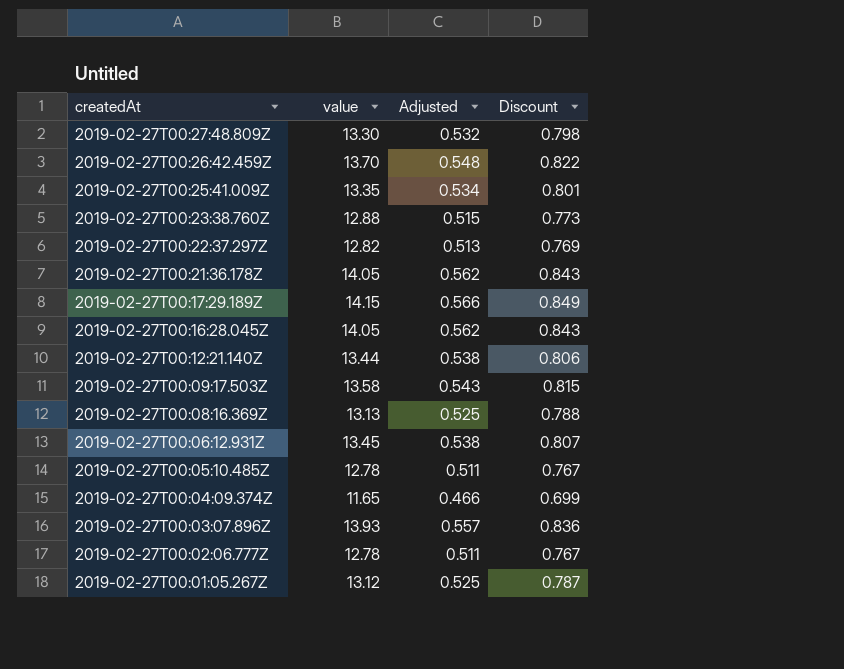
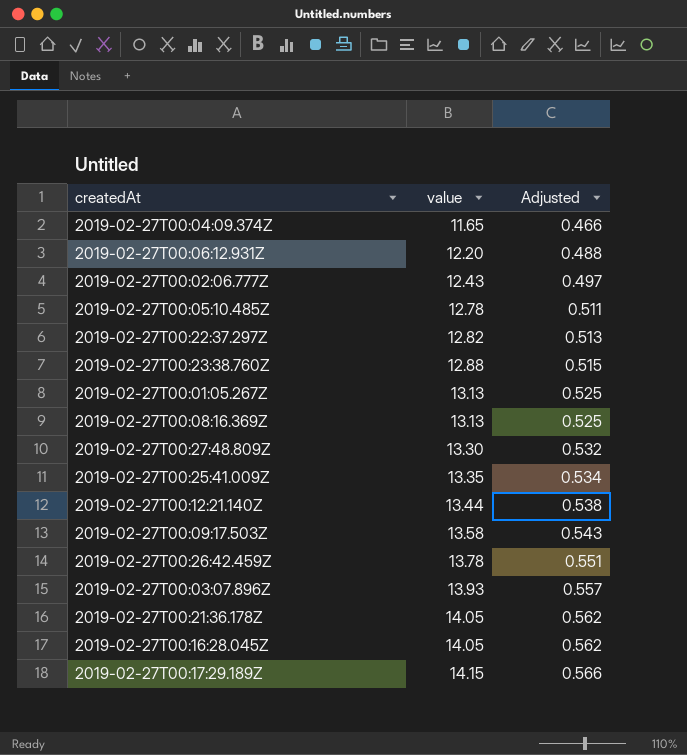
row order: createdAt descending -> value ascending
column Discount | formula: [value] * 0.06 -> none
2019-02-27T00:06:12.931Z | value: 13.45 -> 12.20
2019-02-27T00:06:12.931Z | Adjusted: 0.538 -> 0.488
2019-02-27T00:02:06.777Z | value: 12.78 -> 12.43
2019-02-27T00:02:06.777Z | Adjusted: 0.511 -> 0.497
2019-02-27T00:01:05.267Z | value: 13.12 -> 13.13
2019-02-27T00:26:42.459Z | value: 13.70 -> 13.78
2019-02-27T00:26:42.459Z | Adjusted: 0.548 -> 0.551

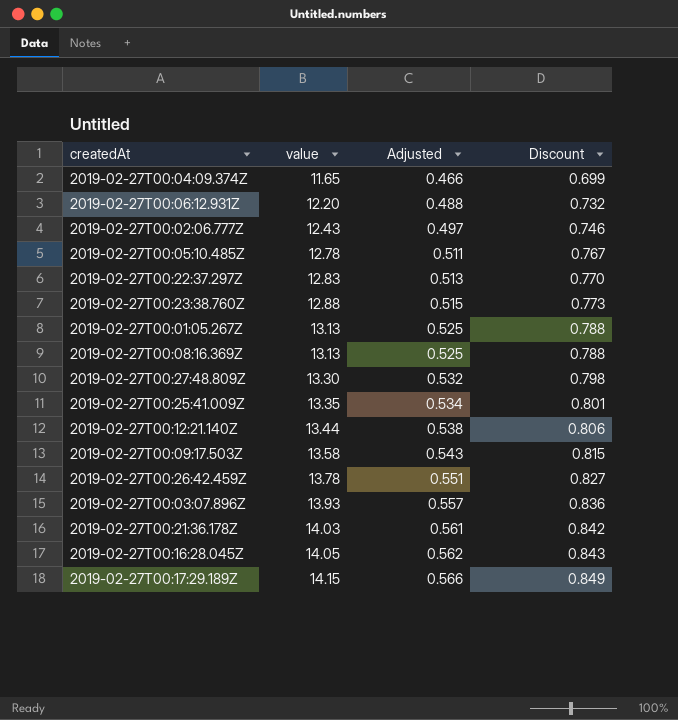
column Discount | formula: none -> [value] * 0.06
2019-02-27T00:22:37.297Z | value: 12.82 -> 12.83
2019-02-27T00:21:36.178Z | value: 14.05 -> 14.03
2019-02-27T00:21:36.178Z | Adjusted: 0.562 -> 0.561

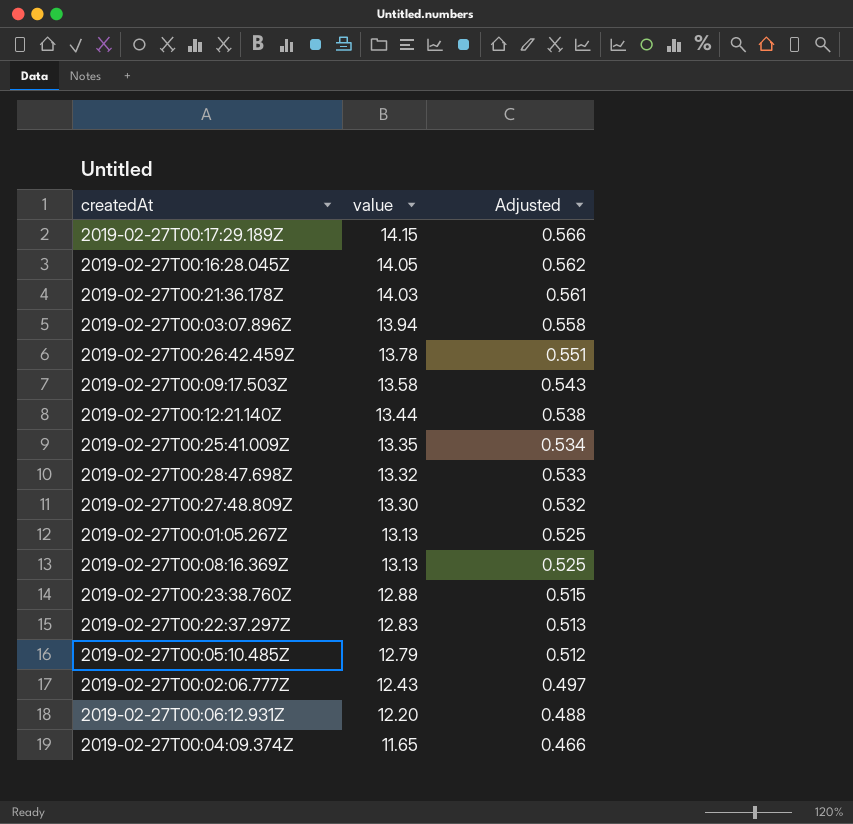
row order: value ascending -> value descending
column Discount | formula: [value] * 0.06 -> none
2019-02-27T00:03:07.896Z | value: 13.93 -> 13.94
2019-02-27T00:03:07.896Z | Adjusted: 0.557 -> 0.558
row 2019-02-27T00:28:47.698Z: none -> 13.32 | 0.533
2019-02-27T00:05:10.485Z | value: 12.78 -> 12.79
2019-02-27T00:05:10.485Z | Adjusted: 0.511 -> 0.512

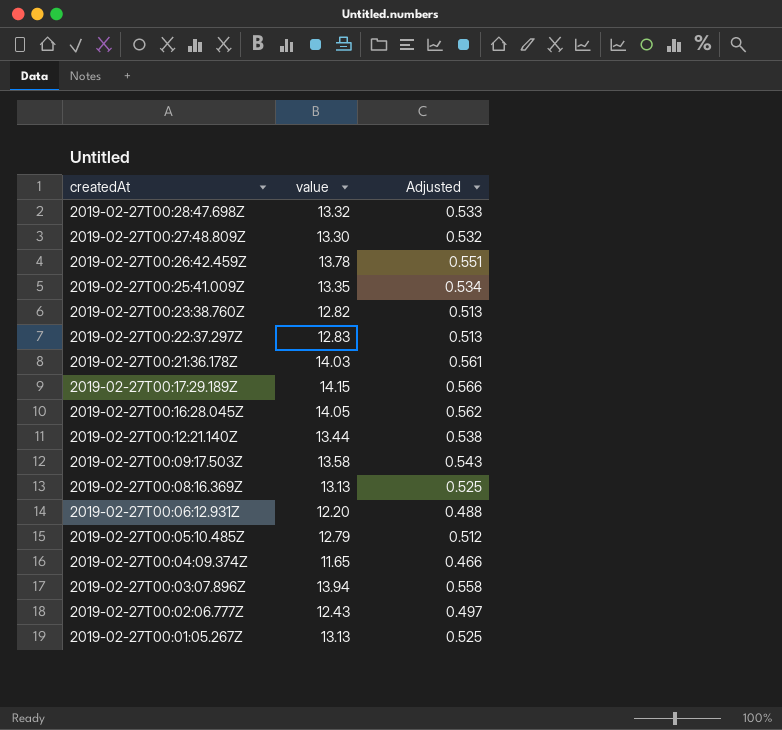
row order: value descending -> createdAt descending
2019-02-27T00:23:38.760Z | value: 12.88 -> 12.82
2019-02-27T00:23:38.760Z | Adjusted: 0.515 -> 0.513

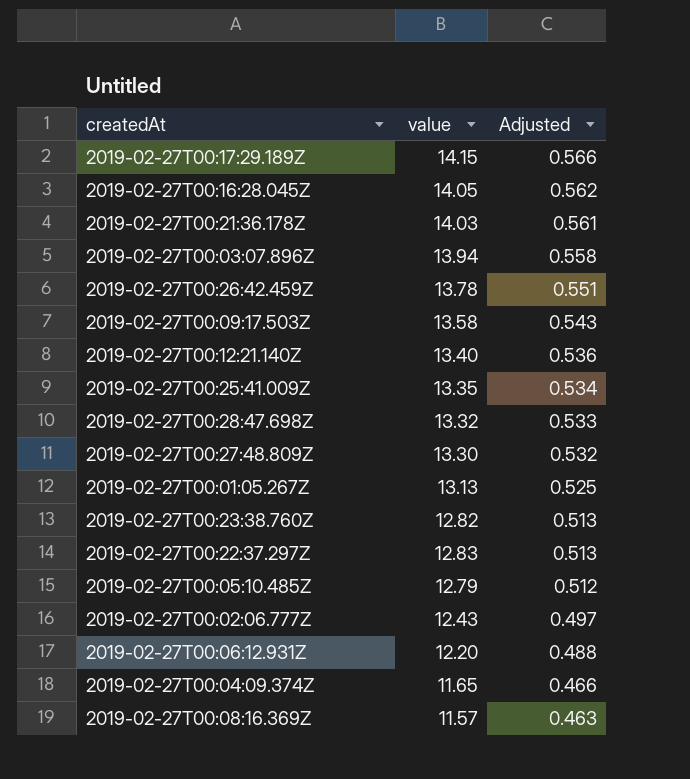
row order: createdAt descending -> Adjusted descending
2019-02-27T00:12:21.140Z | value: 13.44 -> 13.40
2019-02-27T00:12:21.140Z | Adjusted: 0.538 -> 0.536
2019-02-27T00:08:16.369Z | value: 13.13 -> 11.57
2019-02-27T00:08:16.369Z | Adjusted: 0.525 -> 0.463

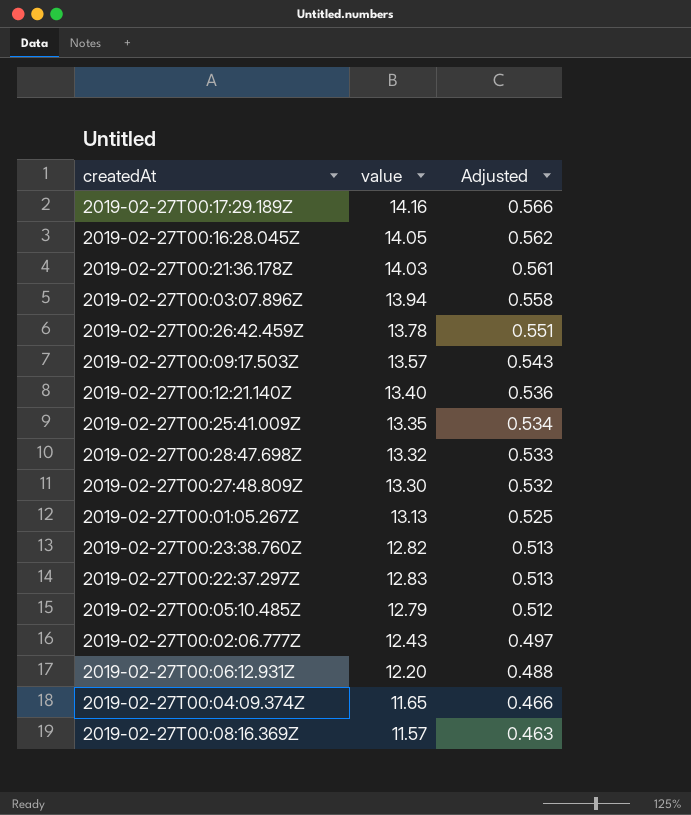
2019-02-27T00:17:29.189Z | value: 14.15 -> 14.16
2019-02-27T00:09:17.503Z | value: 13.58 -> 13.57

